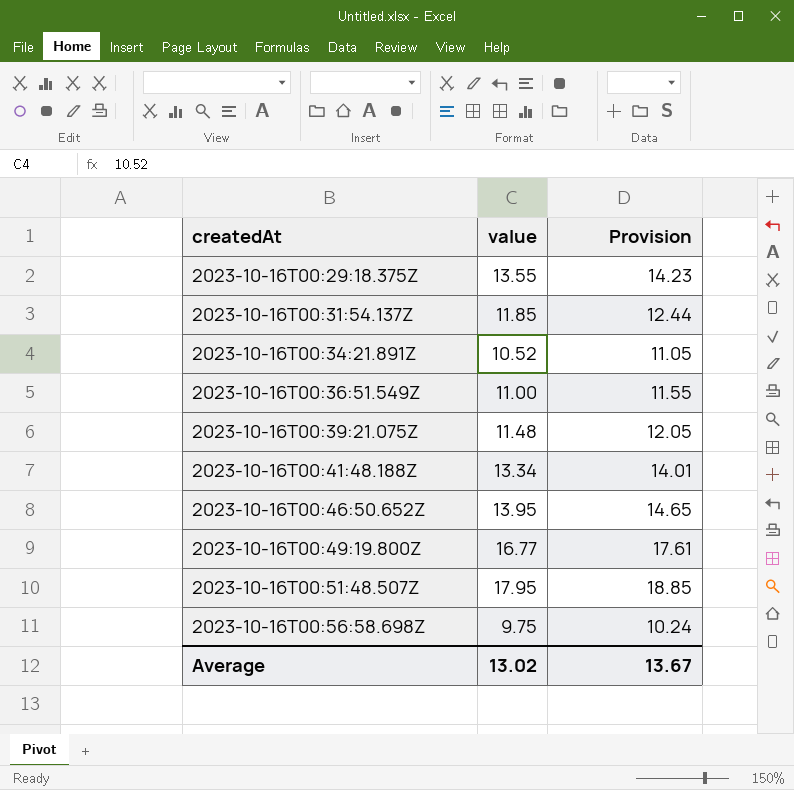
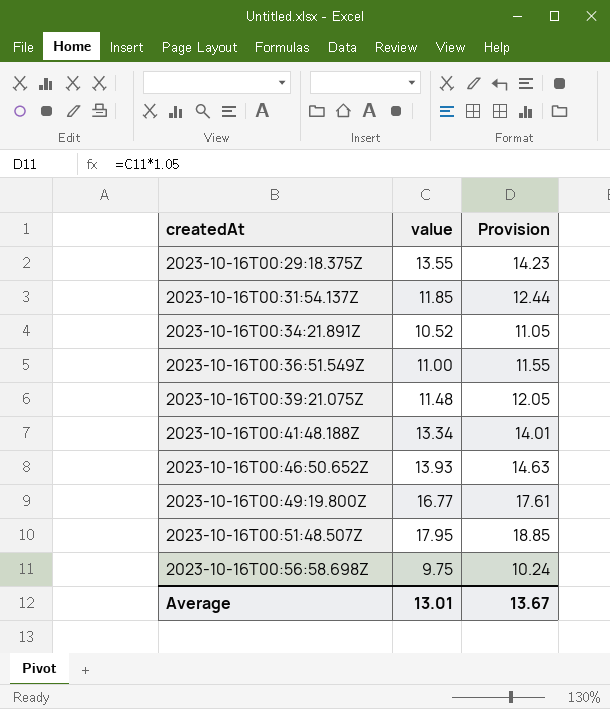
2023-10-16T00:46:50.652Z | value: 13.95 -> 13.93
2023-10-16T00:46:50.652Z | Provision: 14.65 -> 14.63
Average | value: 13.02 -> 13.01

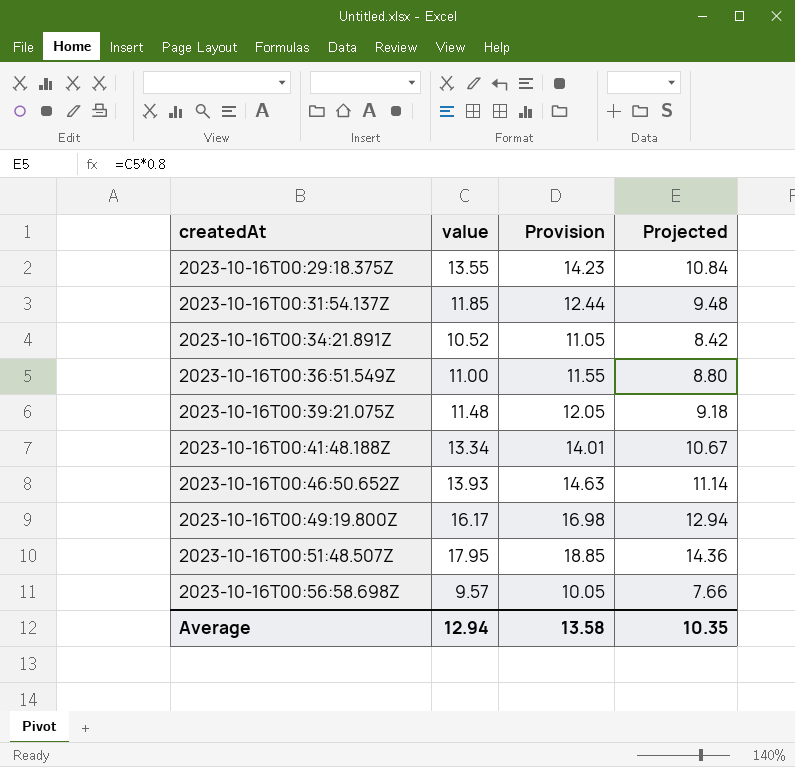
column Projected | formula: none -> [value] * 0.8
2023-10-16T00:49:19.800Z | value: 16.77 -> 16.17
2023-10-16T00:49:19.800Z | Provision: 17.61 -> 16.98
2023-10-16T00:56:58.698Z | value: 9.75 -> 9.57
2023-10-16T00:56:58.698Z | Provision: 10.24 -> 10.05
Average | value: 13.01 -> 12.94
Average | Provision: 13.67 -> 13.58

